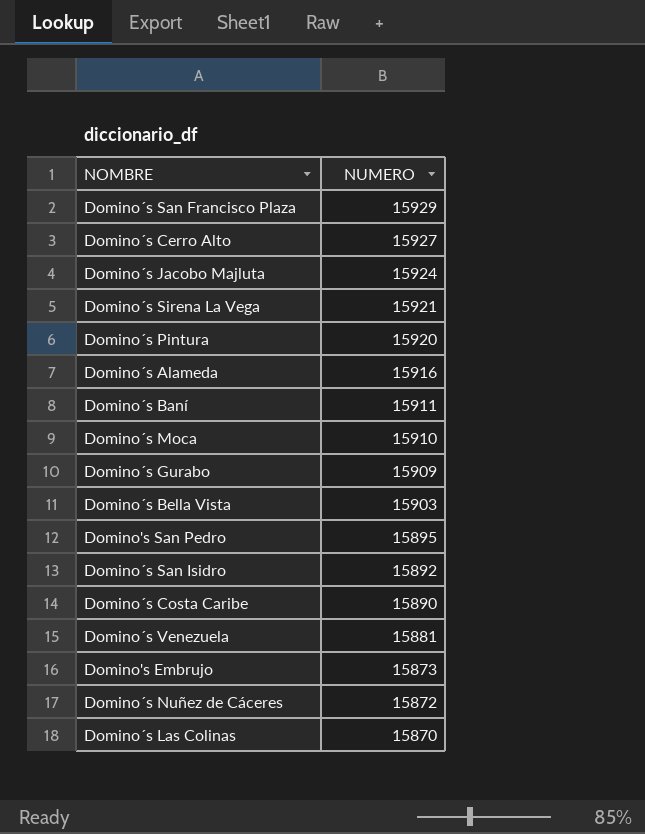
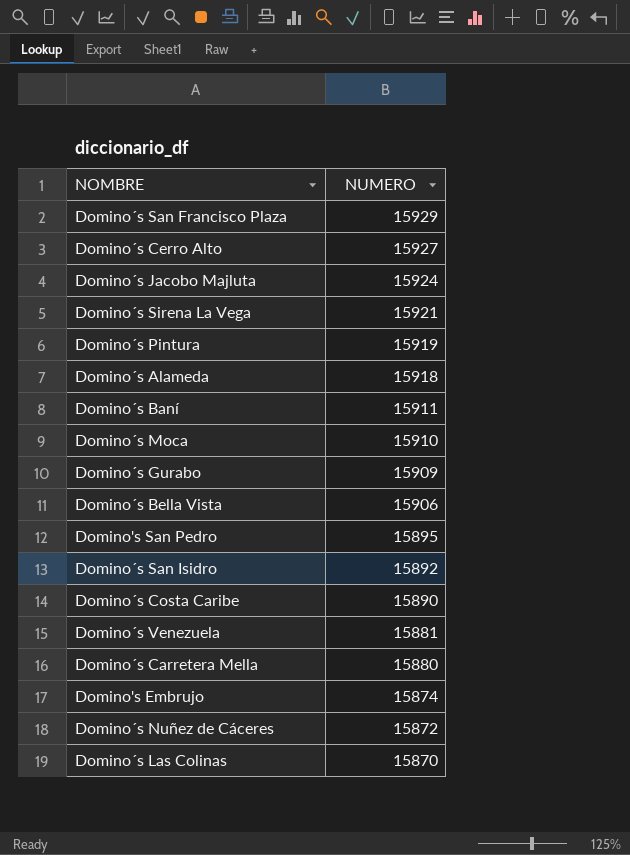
Domino´s Pintura | NUMERO: 15920 -> 15919
Domino´s Alameda | NUMERO: 15916 -> 15918
Domino´s Bella Vista | NUMERO: 15903 -> 15906
row Domino´s Carretera Mella: none -> 15880
Domino's Embrujo | NUMERO: 15873 -> 15874

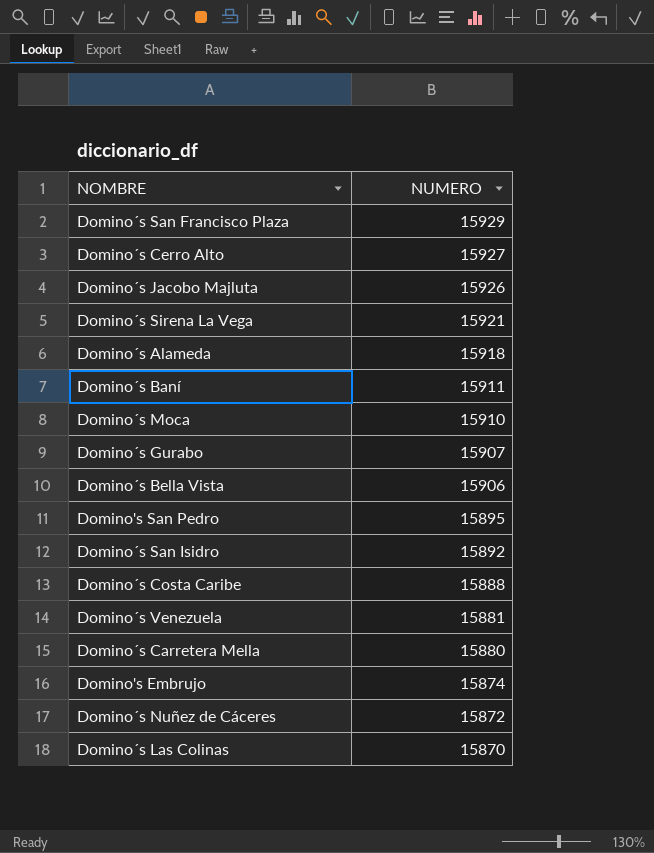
row Domino´s Pintura: 15919 -> none
Domino´s Jacobo Majluta | NUMERO: 15924 -> 15926
Domino´s Gurabo | NUMERO: 15909 -> 15907
Domino´s Costa Caribe | NUMERO: 15890 -> 15888

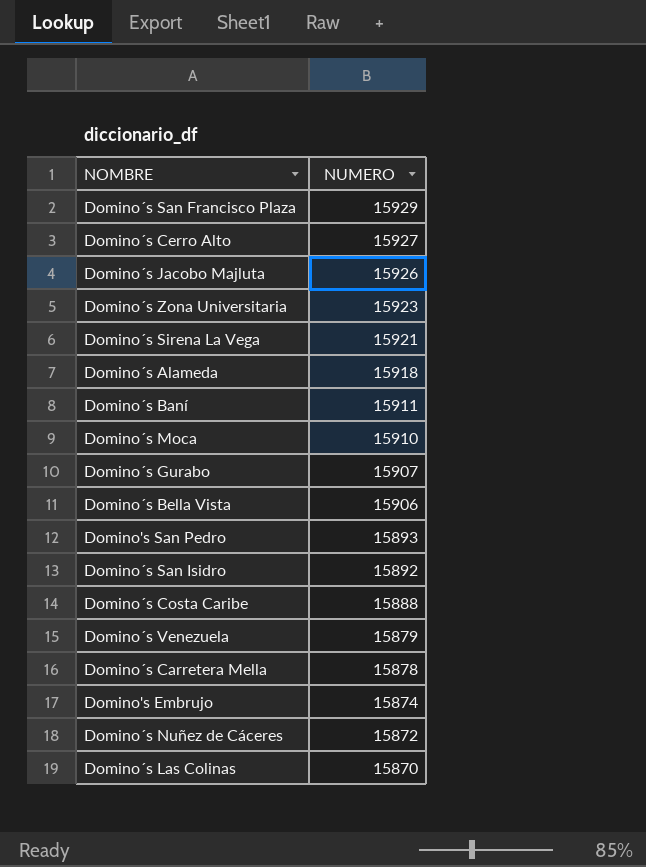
row Domino´s Zona Universitaria: none -> 15923
Domino's San Pedro | NUMERO: 15895 -> 15893
Domino´s Venezuela | NUMERO: 15881 -> 15879
Domino´s Carretera Mella | NUMERO: 15880 -> 15878

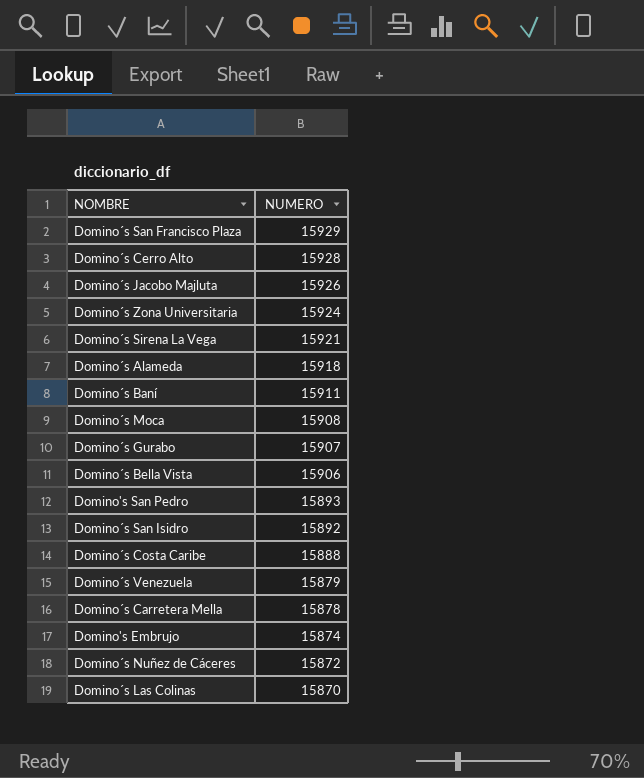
Domino´s Cerro Alto | NUMERO: 15927 -> 15928
Domino´s Zona Universitaria | NUMERO: 15923 -> 15924
Domino´s Moca | NUMERO: 15910 -> 15908

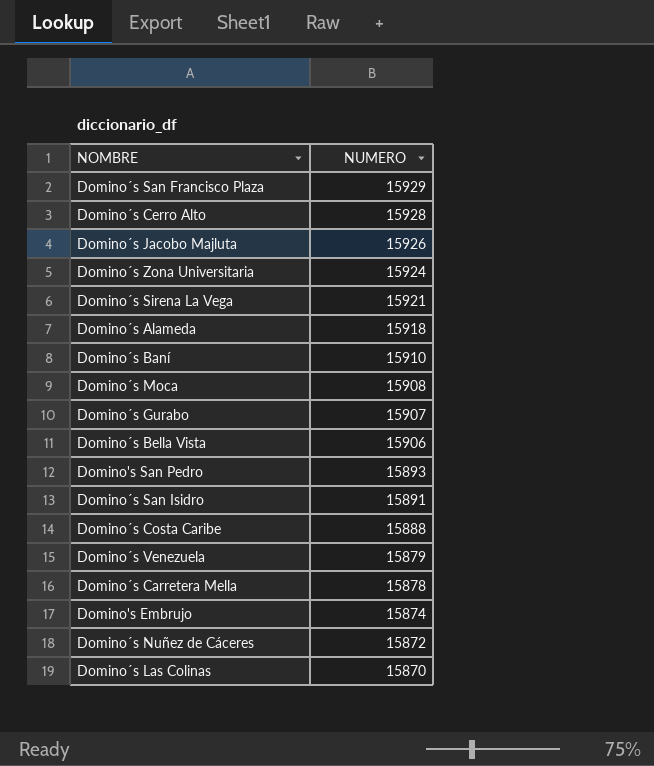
Domino´s Baní | NUMERO: 15911 -> 15910
Domino´s San Isidro | NUMERO: 15892 -> 15891

